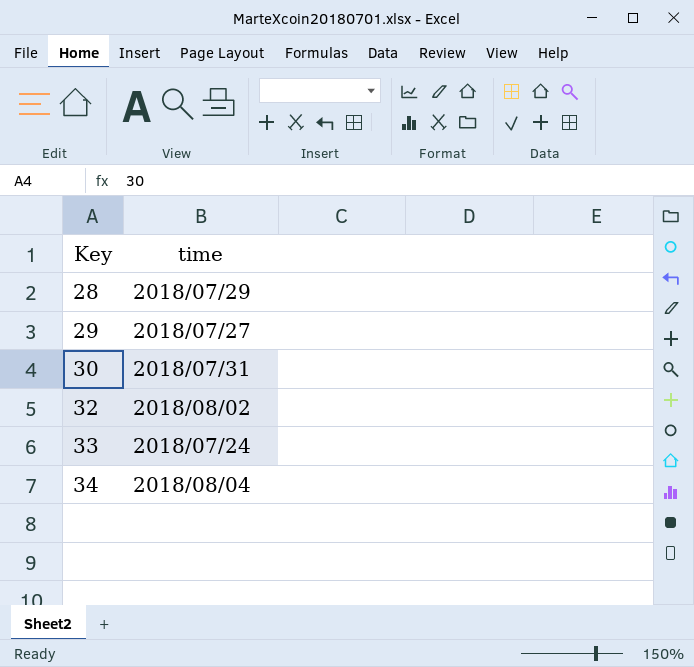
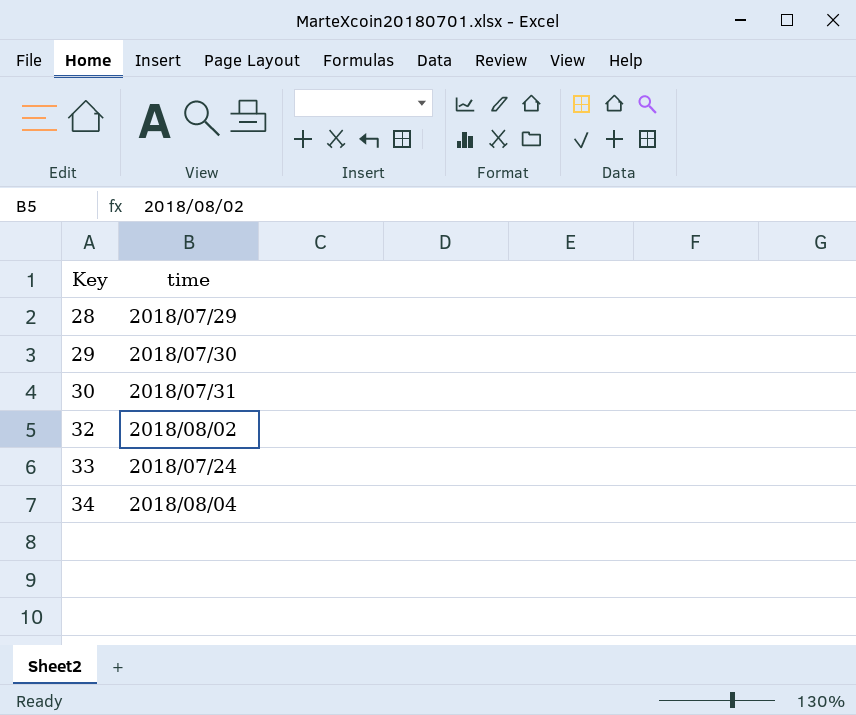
29 | time: 2018/07/27 -> 2018/07/30

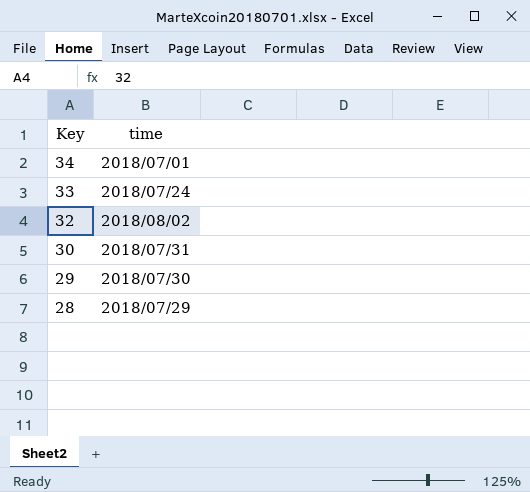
row order: Key ascending -> Key descending
34 | time: 2018/08/04 -> 2018/07/01

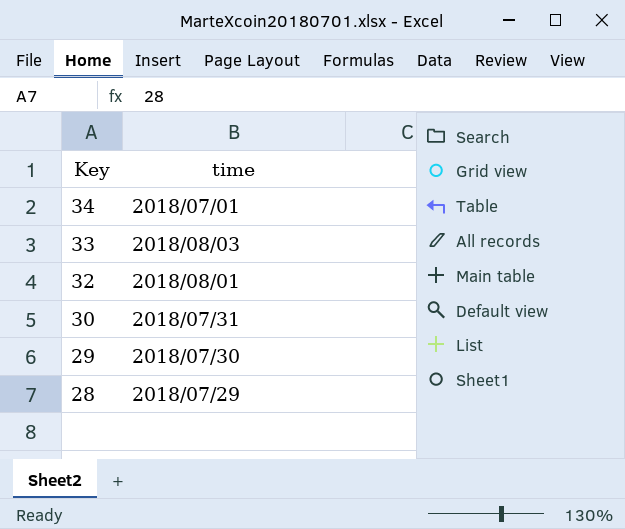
33 | time: 2018/07/24 -> 2018/08/03
32 | time: 2018/08/02 -> 2018/08/01

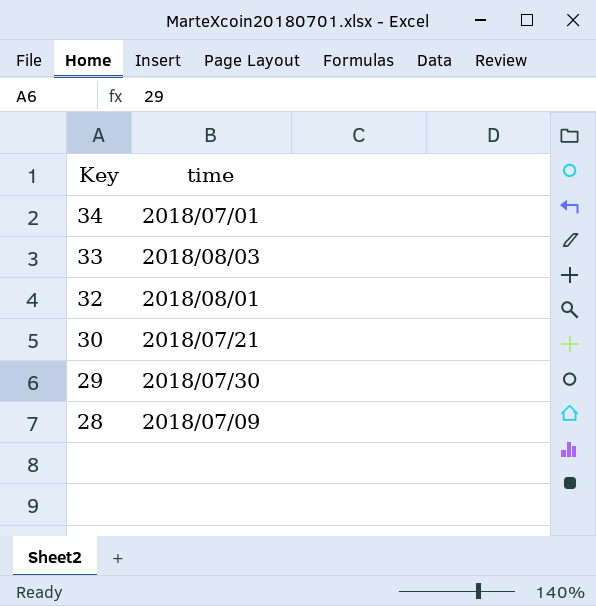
30 | time: 2018/07/31 -> 2018/07/21
28 | time: 2018/07/29 -> 2018/07/09

